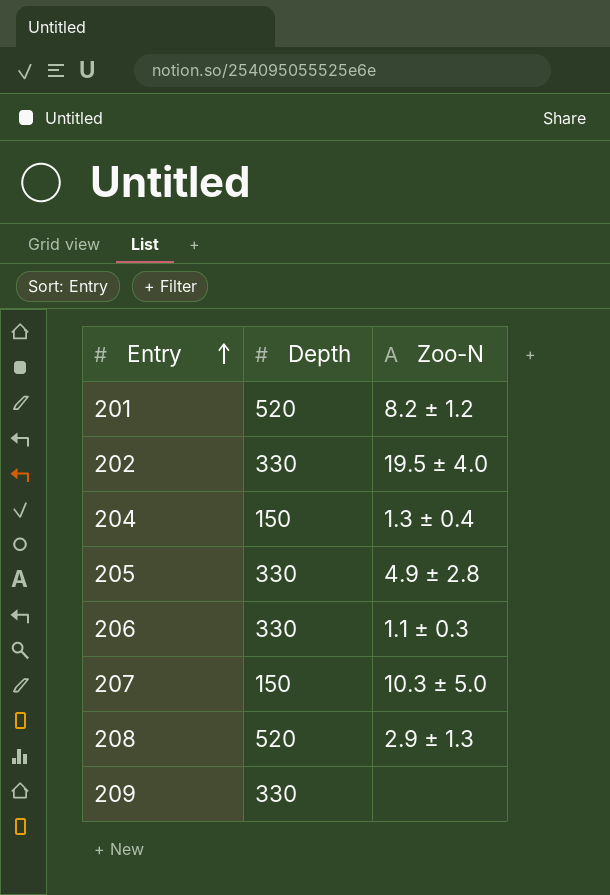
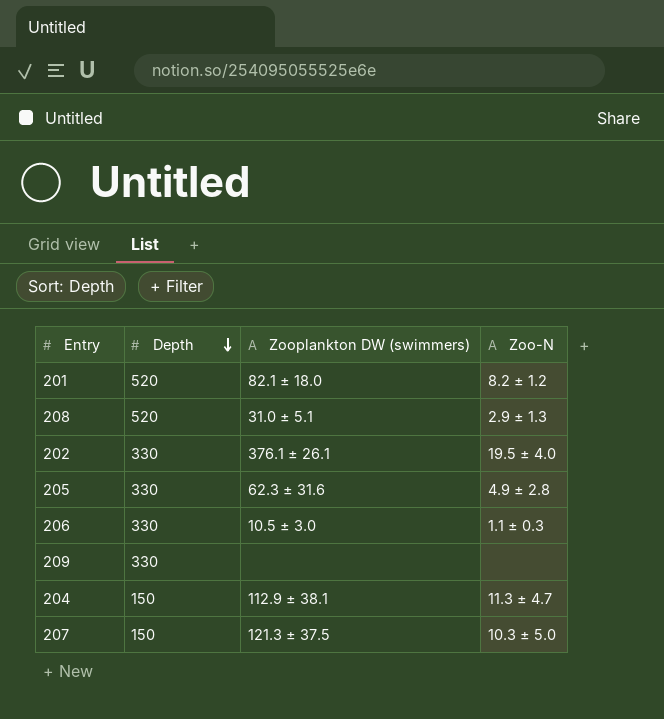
row order: Entry ascending -> Depth descending
column Zooplankton DW (swimmers) | position: none -> 3
204 | Zoo-N: 1.3 ± 0.4 -> 11.3 ± 4.7

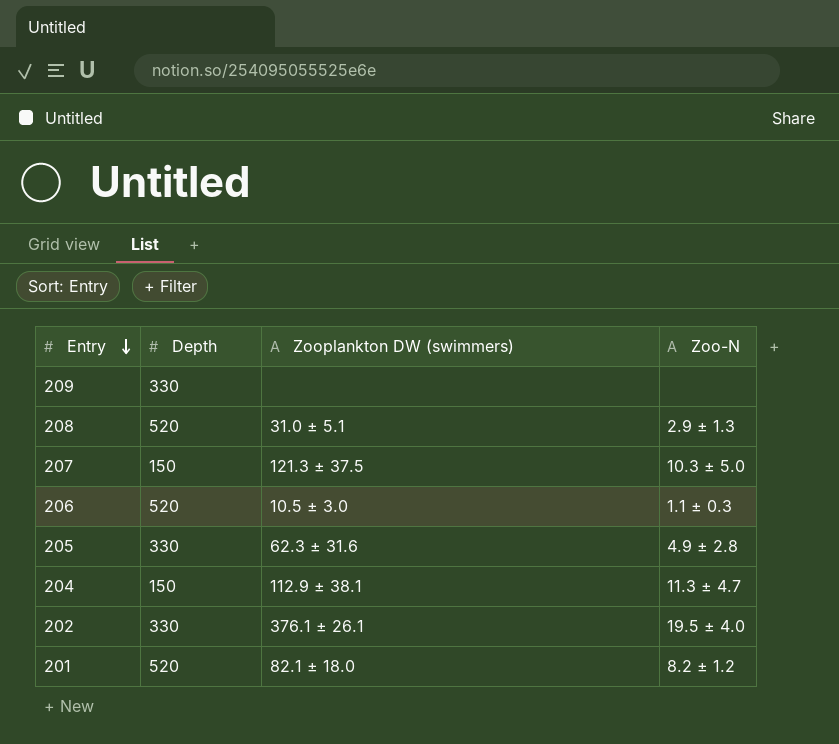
row order: Depth descending -> Entry descending
206 | Depth: 330 -> 520

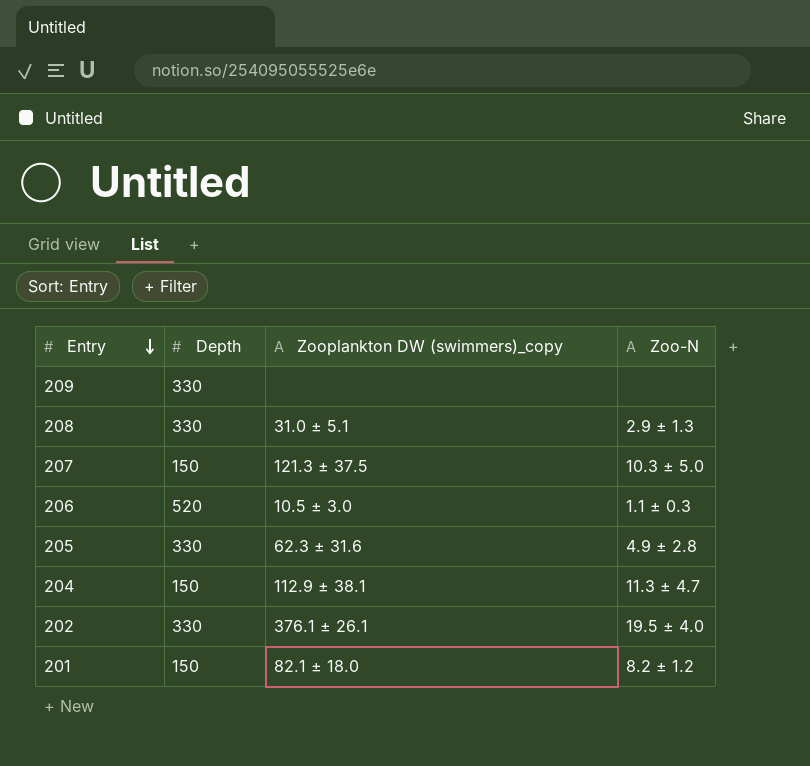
column name: Zooplankton DW (swimmers) -> Zooplankton DW (swimmers)_copy
208 | Depth: 520 -> 330
201 | Depth: 520 -> 150

